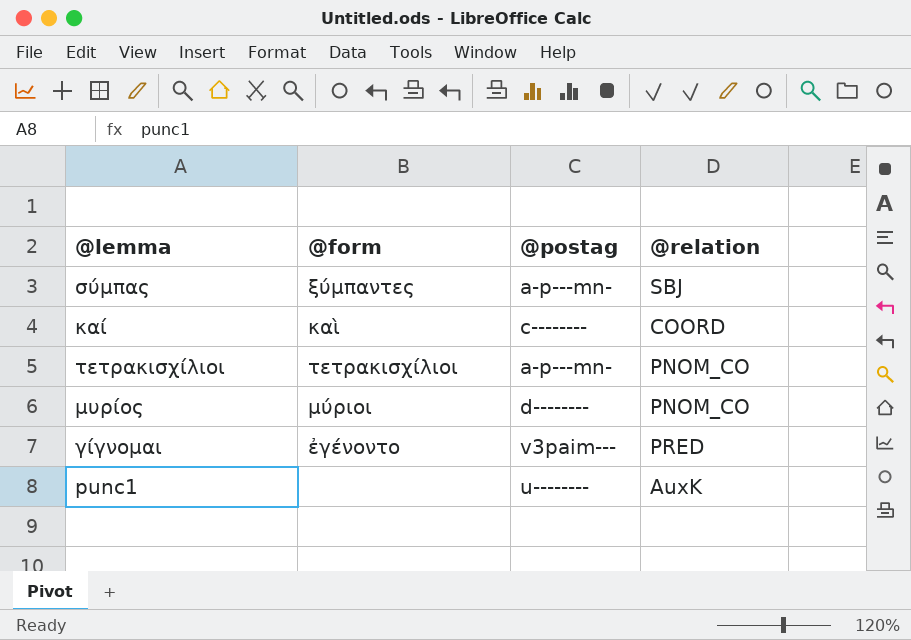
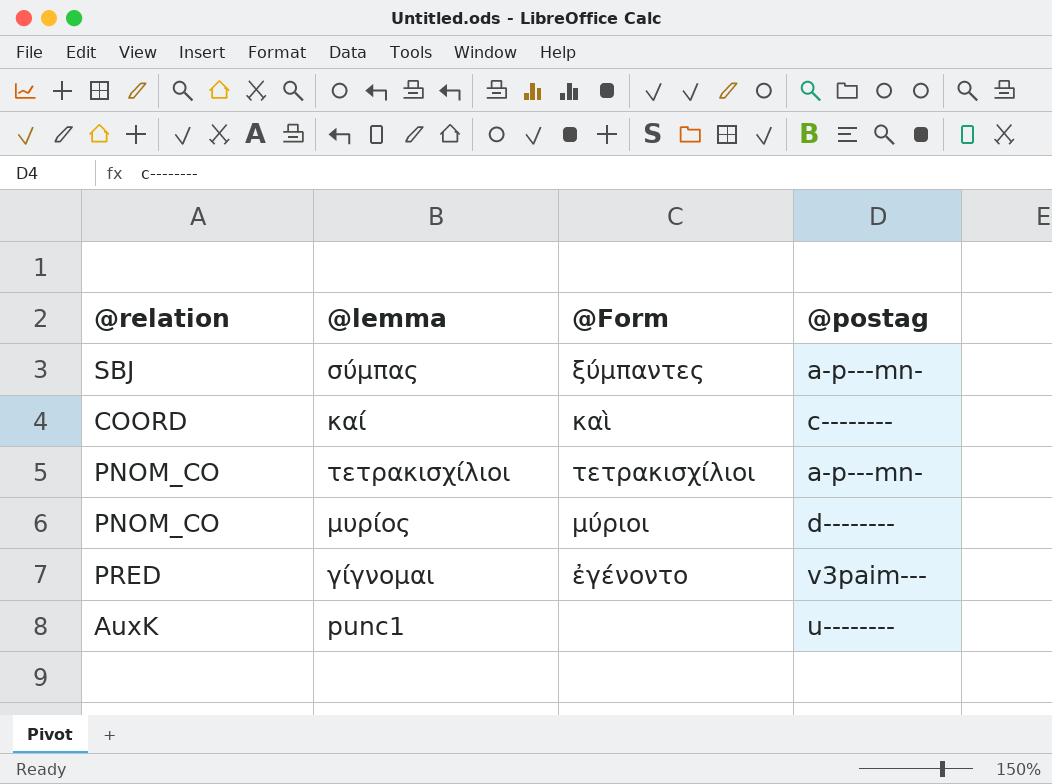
column @relation | position: 4 -> 1
column name: @form -> @Form

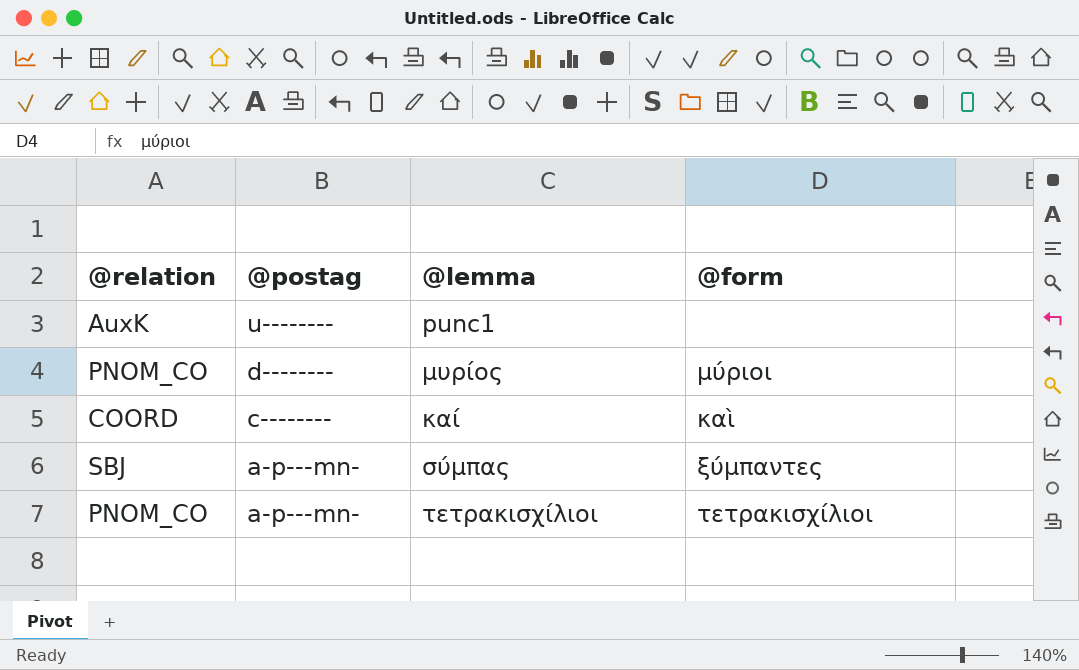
row order: none -> @postag descending
column @postag | position: 4 -> 2
column name: @Form -> @form
row γίγνομαι: PRED | ἐγένοντο | v3paim--- -> none

